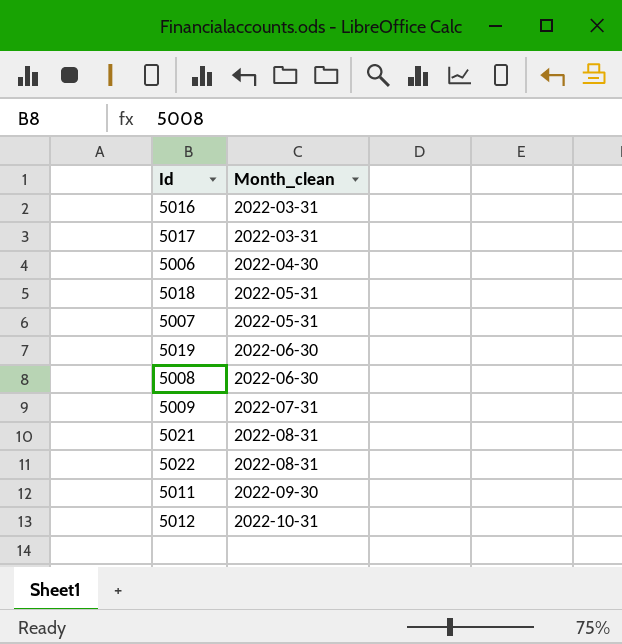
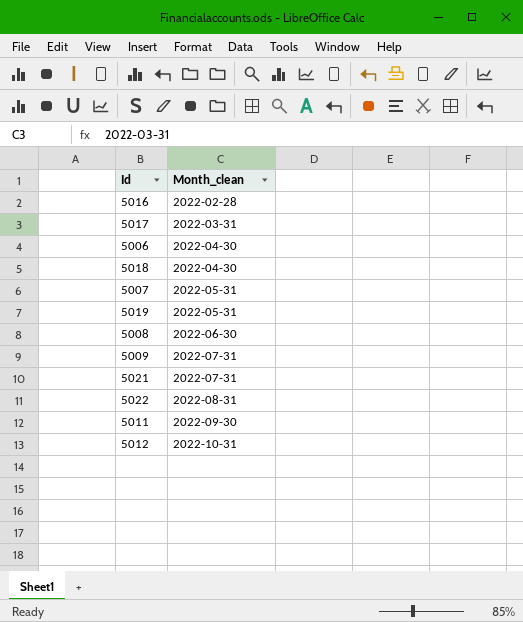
5016 | Month_clean: 2022-03-31 -> 2022-02-28
5018 | Month_clean: 2022-05-31 -> 2022-04-30
5019 | Month_clean: 2022-06-30 -> 2022-05-31
5021 | Month_clean: 2022-08-31 -> 2022-07-31

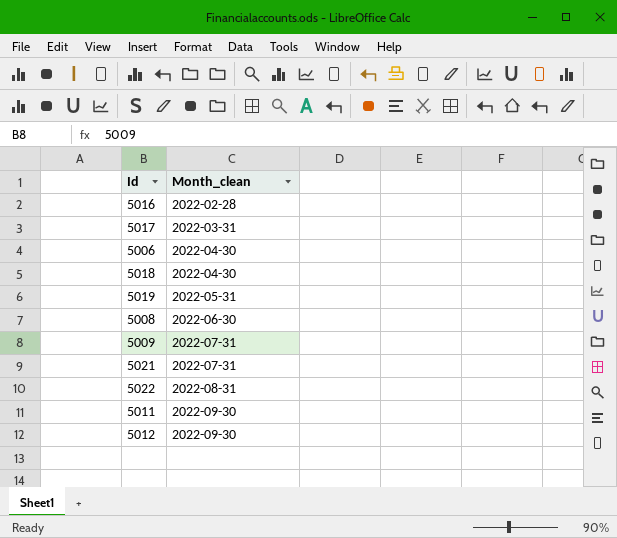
row 5007: 2022-05-31 -> none
5012 | Month_clean: 2022-10-31 -> 2022-09-30

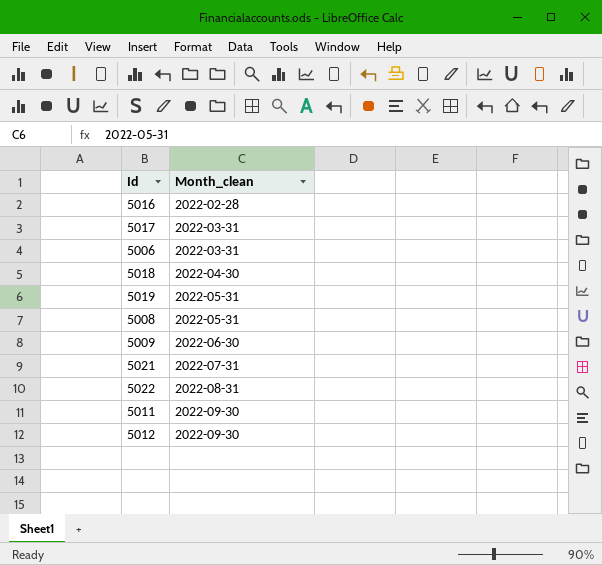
5006 | Month_clean: 2022-04-30 -> 2022-03-31
5008 | Month_clean: 2022-06-30 -> 2022-05-31
5009 | Month_clean: 2022-07-31 -> 2022-06-30

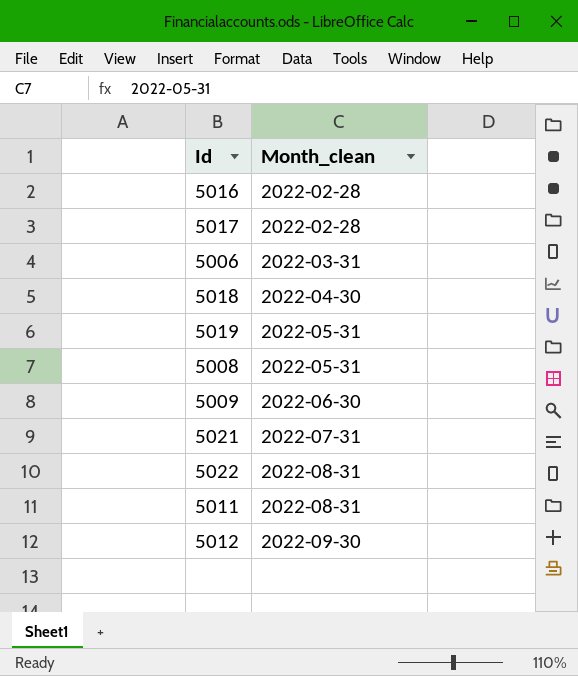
5017 | Month_clean: 2022-03-31 -> 2022-02-28
5011 | Month_clean: 2022-09-30 -> 2022-08-31

